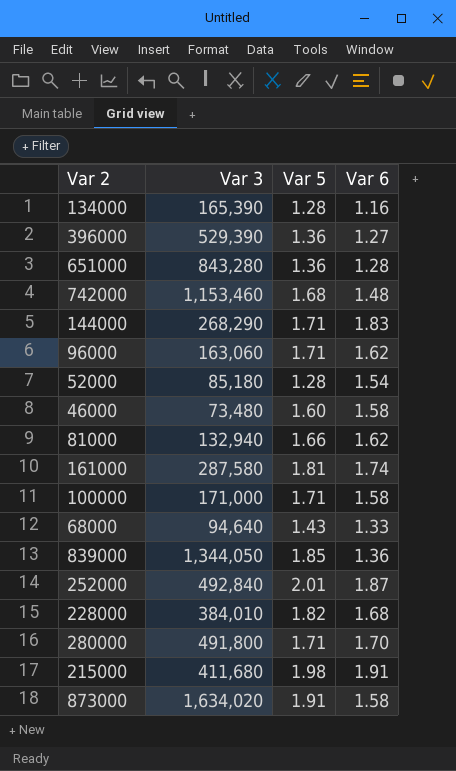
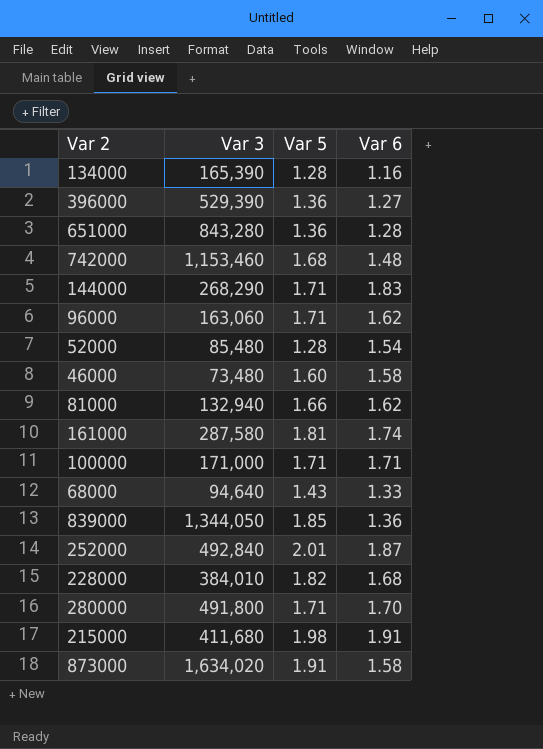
52000 | Var 3: 85,180 -> 85,480
100000 | Var 6: 1.58 -> 1.71

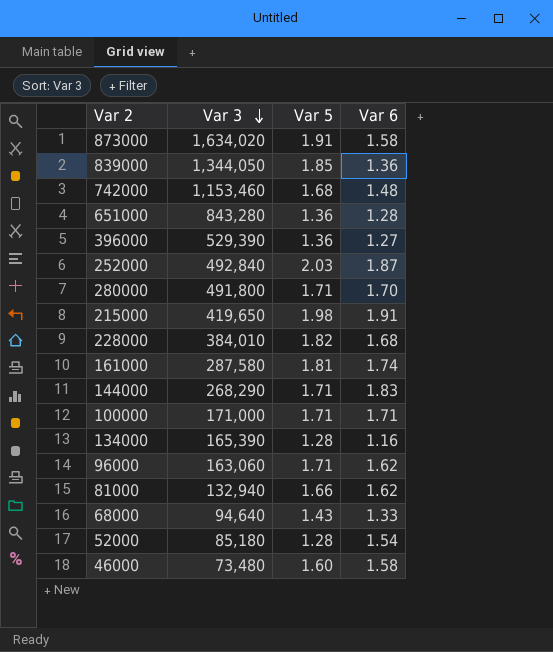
row order: none -> Var 3 descending
252000 | Var 5: 2.01 -> 2.03
215000 | Var 3: 411,680 -> 419,650
52000 | Var 3: 85,480 -> 85,180

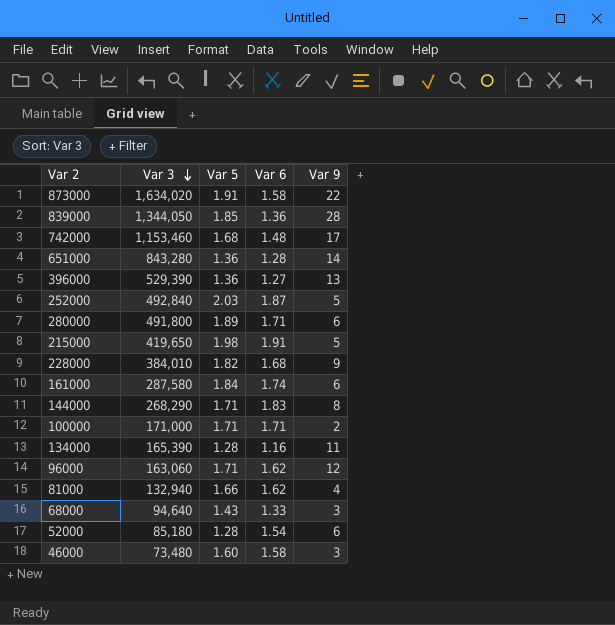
column Var 9 | position: none -> 5
280000 | Var 5: 1.71 -> 1.89
280000 | Var 6: 1.70 -> 1.71
161000 | Var 5: 1.81 -> 1.84

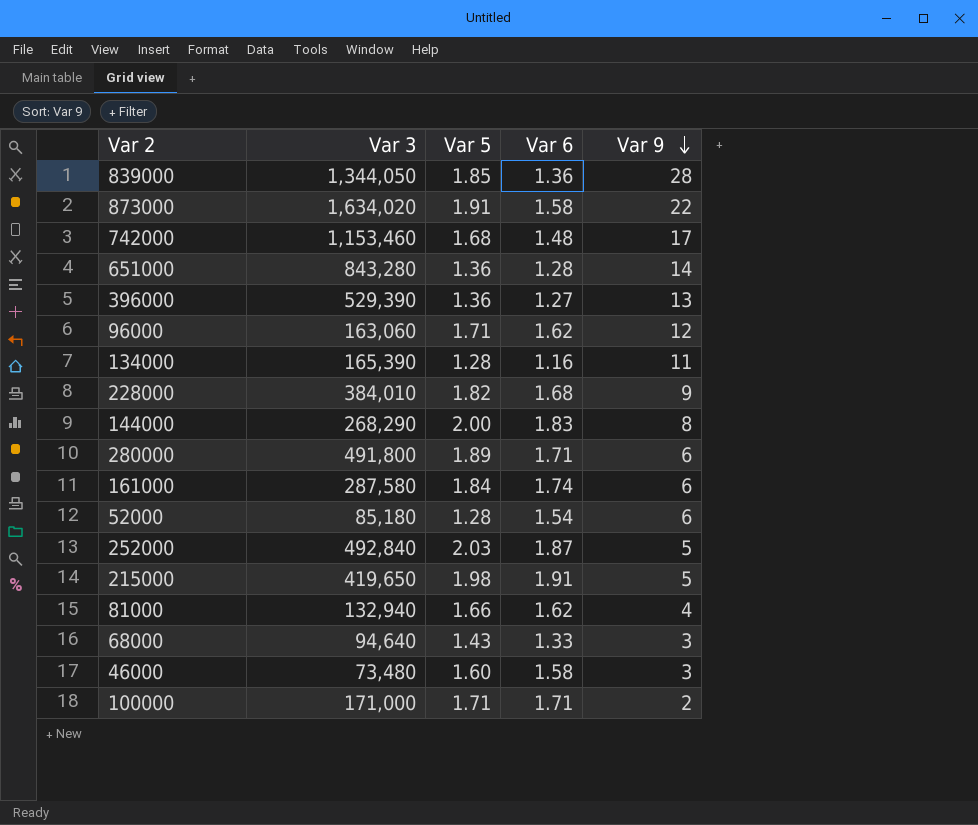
row order: Var 3 descending -> Var 9 descending
144000 | Var 5: 1.71 -> 2.00

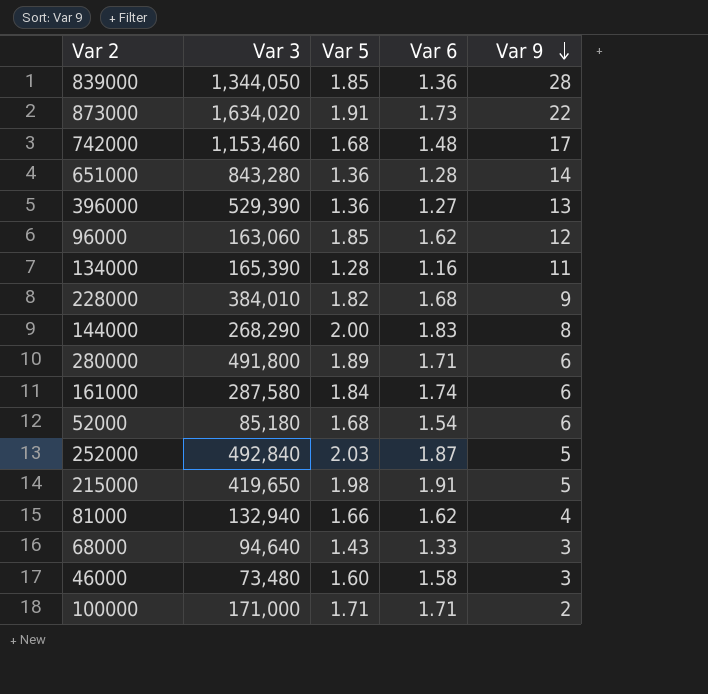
873000 | Var 6: 1.58 -> 1.73
96000 | Var 5: 1.71 -> 1.85
52000 | Var 5: 1.28 -> 1.68

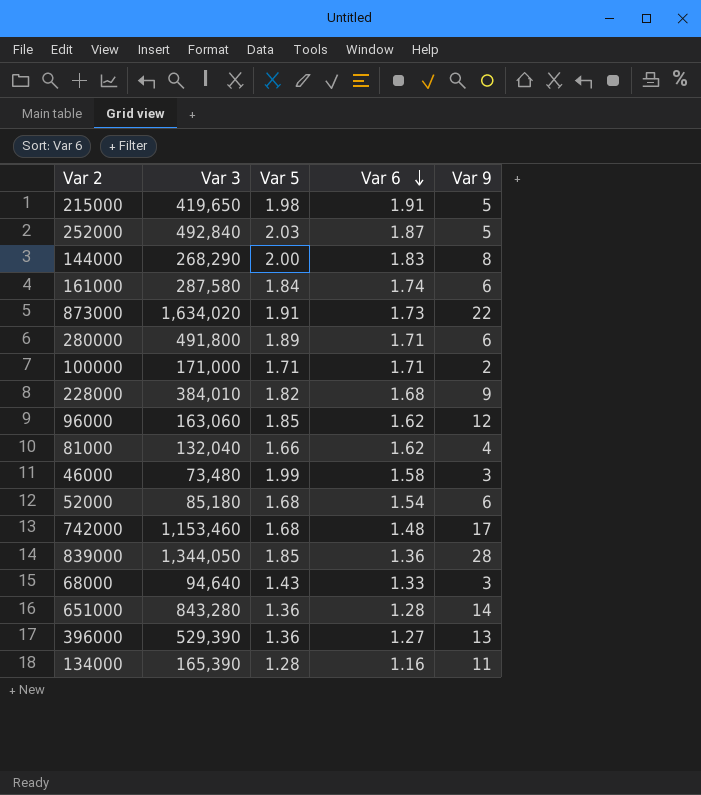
row order: Var 9 descending -> Var 6 descending
81000 | Var 3: 132,940 -> 132,040
46000 | Var 5: 1.60 -> 1.99

